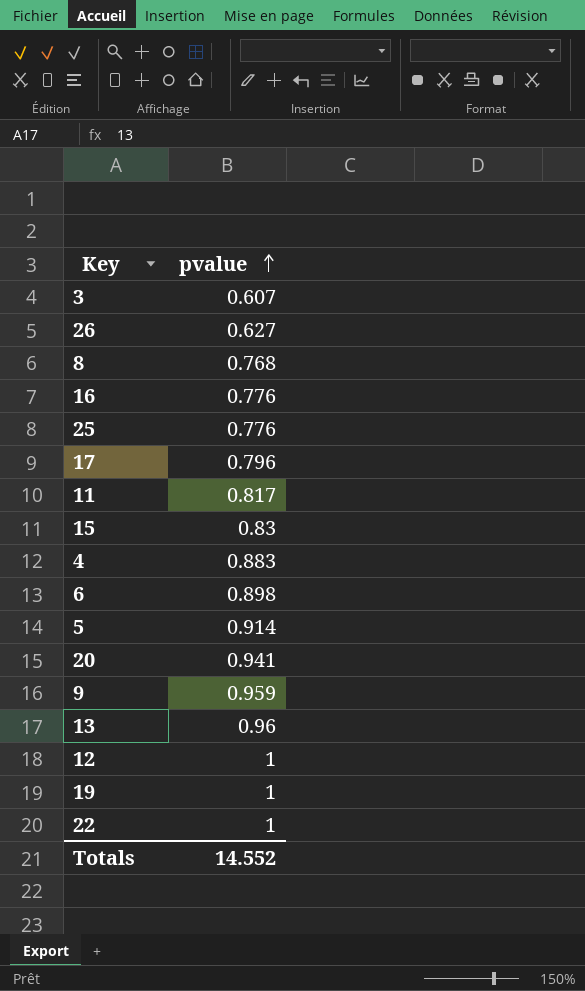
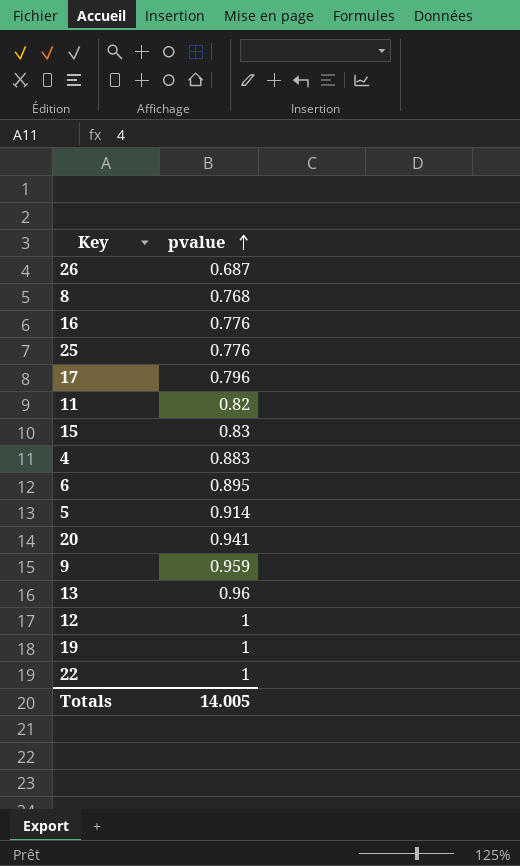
row 3: 0.607 -> none
26 | pvalue: 0.627 -> 0.687
11 | pvalue: 0.817 -> 0.82
6 | pvalue: 0.898 -> 0.895
Totals | pvalue: 14.552 -> 14.005

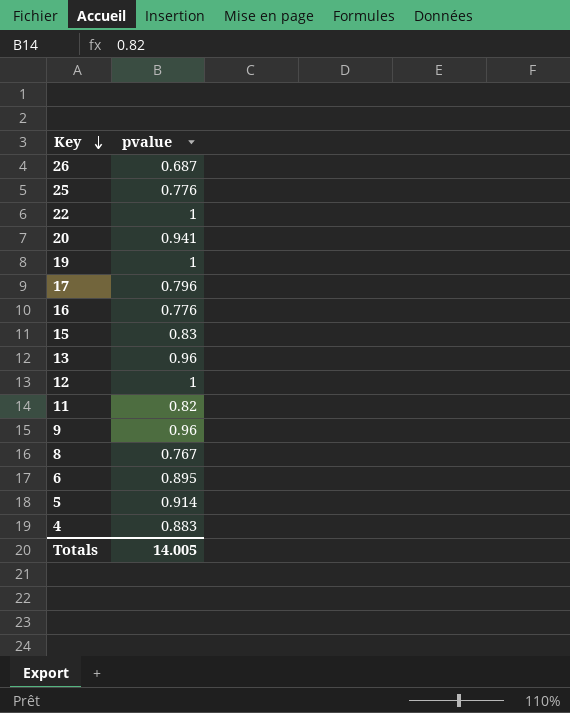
row order: pvalue ascending -> Key descending
9 | pvalue: 0.959 -> 0.96
8 | pvalue: 0.768 -> 0.767

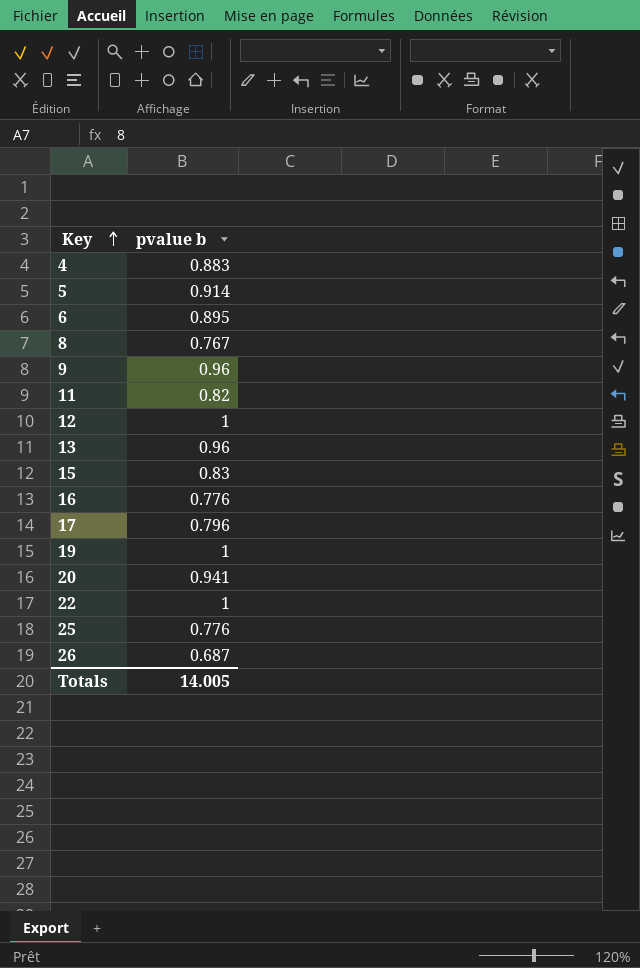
row order: Key descending -> Key ascending
column name: pvalue -> pvalue b

